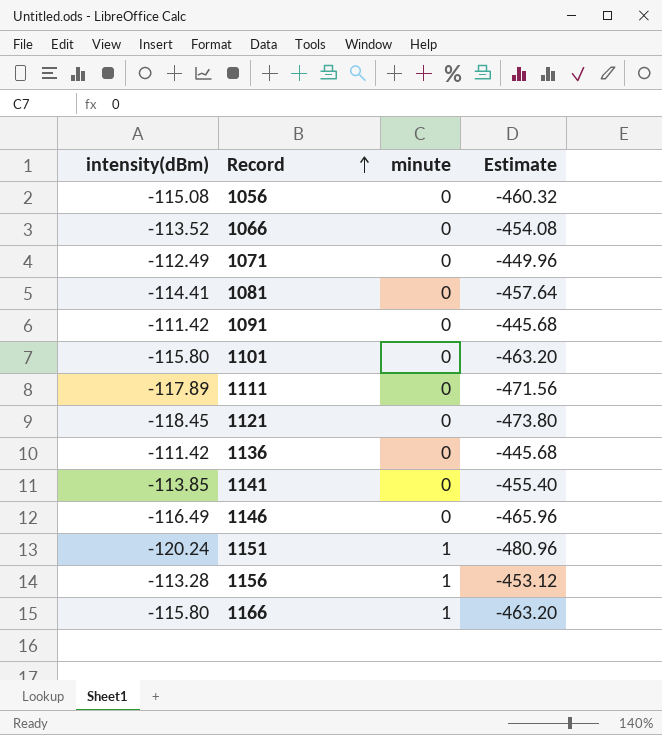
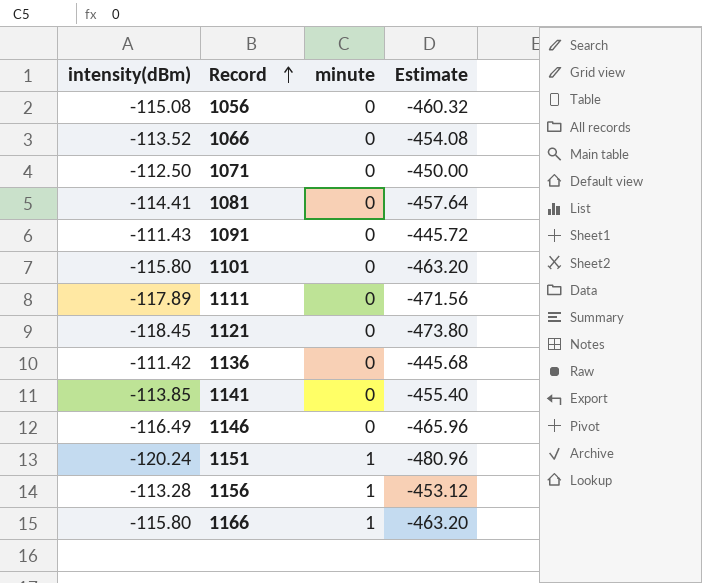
1071 | intensity(dBm): -112.49 -> -112.50
1071 | Estimate: -449.96 -> -450.00
1091 | intensity(dBm): -111.42 -> -111.43
1091 | Estimate: -445.68 -> -445.72

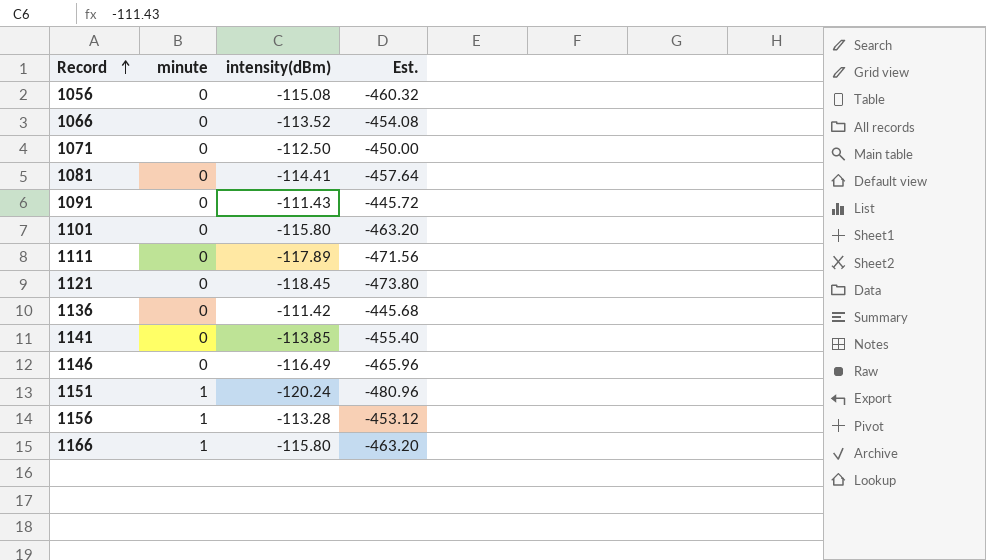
column intensity(dBm) | position: 1 -> 3
column name: Estimate -> Est.

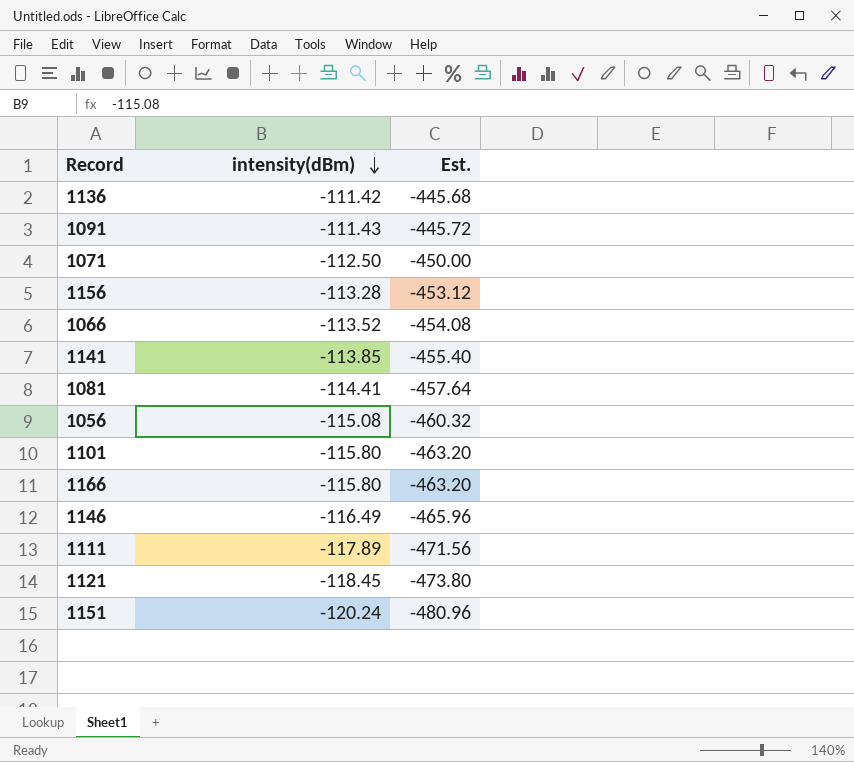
row order: Record ascending -> intensity(dBm) descending
column minute | position: 2 -> none

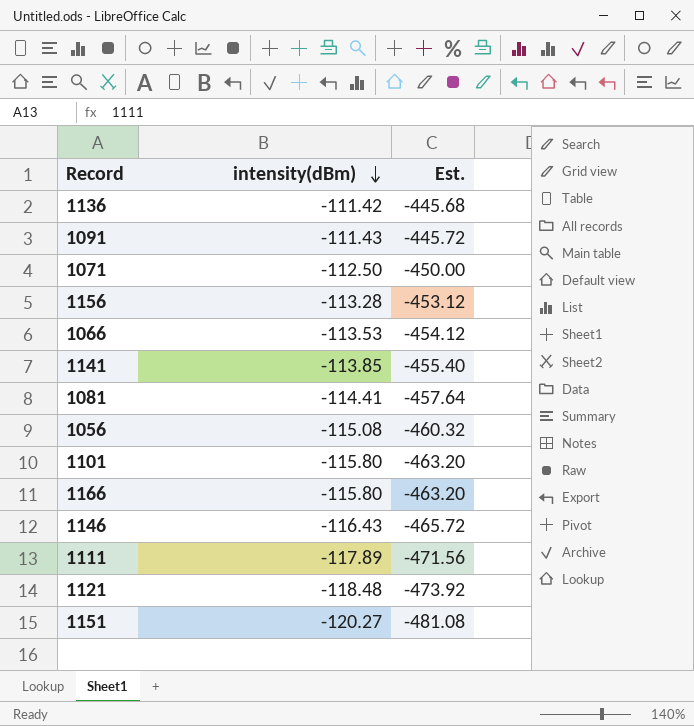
1066 | intensity(dBm): -113.52 -> -113.53
1066 | Est.: -454.08 -> -454.12
1146 | intensity(dBm): -116.49 -> -116.43
1146 | Est.: -465.96 -> -465.72
1121 | intensity(dBm): -118.45 -> -118.48
1121 | Est.: -473.80 -> -473.92
1151 | intensity(dBm): -120.24 -> -120.27
1151 | Est.: -480.96 -> -481.08

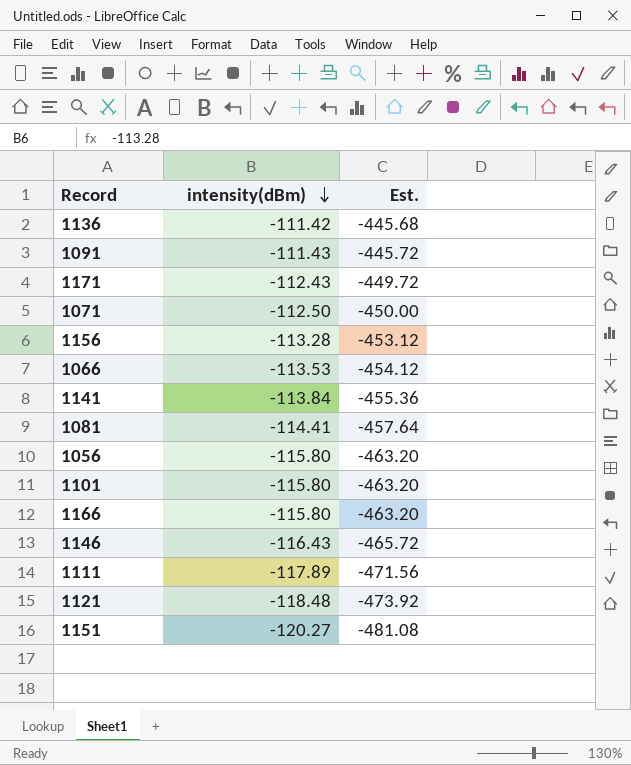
row 1171: none -> -112.43 | -449.72
1141 | intensity(dBm): -113.85 -> -113.84
1141 | Est.: -455.40 -> -455.36
1056 | intensity(dBm): -115.08 -> -115.80
1056 | Est.: -460.32 -> -463.20

